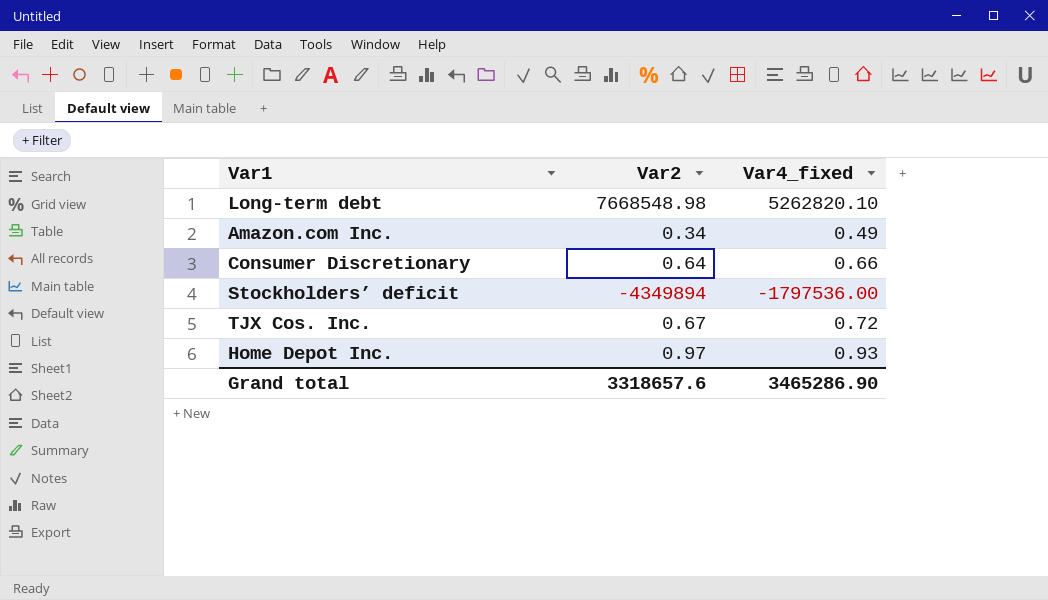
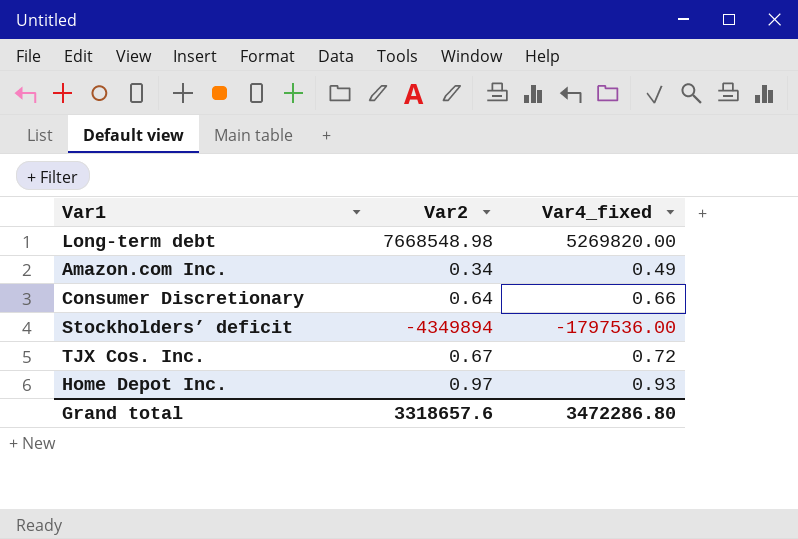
Long-term debt | Var4_fixed: 5262820.10 -> 5269820.00
Grand total | Var4_fixed: 3465286.90 -> 3472286.80

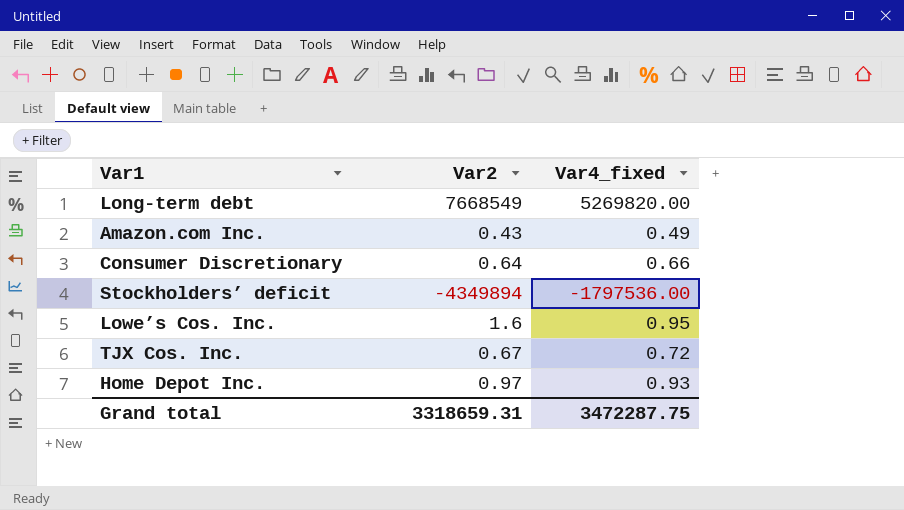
Long-term debt | Var2: 7668548.98 -> 7668549
Amazon.com Inc. | Var2: 0.34 -> 0.43
row Lowe’s Cos. Inc.: none -> 1.6 | 0.95
Grand total | Var2: 3318657.6 -> 3318659.31
Grand total | Var4_fixed: 3472286.80 -> 3472287.75

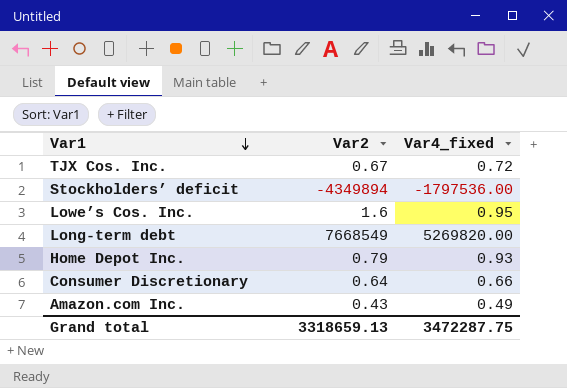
row order: none -> Var1 descending
Home Depot Inc. | Var2: 0.97 -> 0.79
Grand total | Var2: 3318659.31 -> 3318659.13

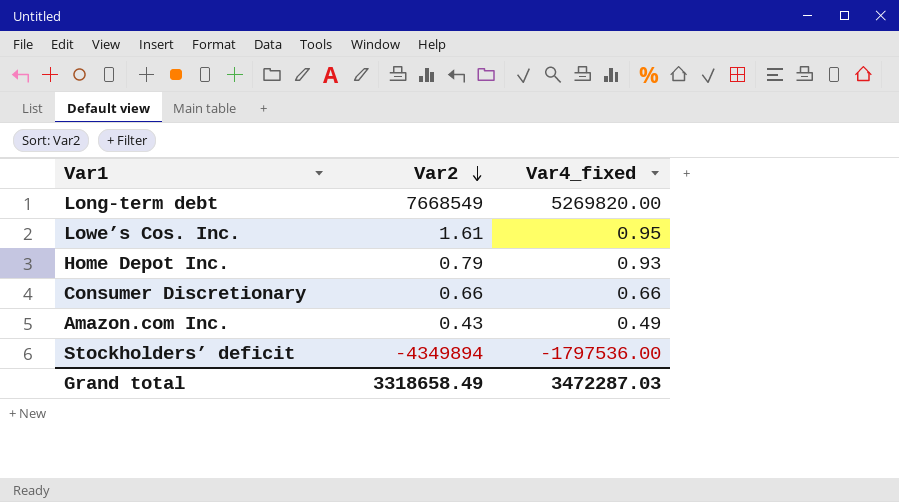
row order: Var1 descending -> Var2 descending
row TJX Cos. Inc.: 0.67 | 0.72 -> none
Lowe’s Cos. Inc. | Var2: 1.6 -> 1.61
Consumer Discretionary | Var2: 0.64 -> 0.66
Grand total | Var2: 3318659.13 -> 3318658.49
Grand total | Var4_fixed: 3472287.75 -> 3472287.03

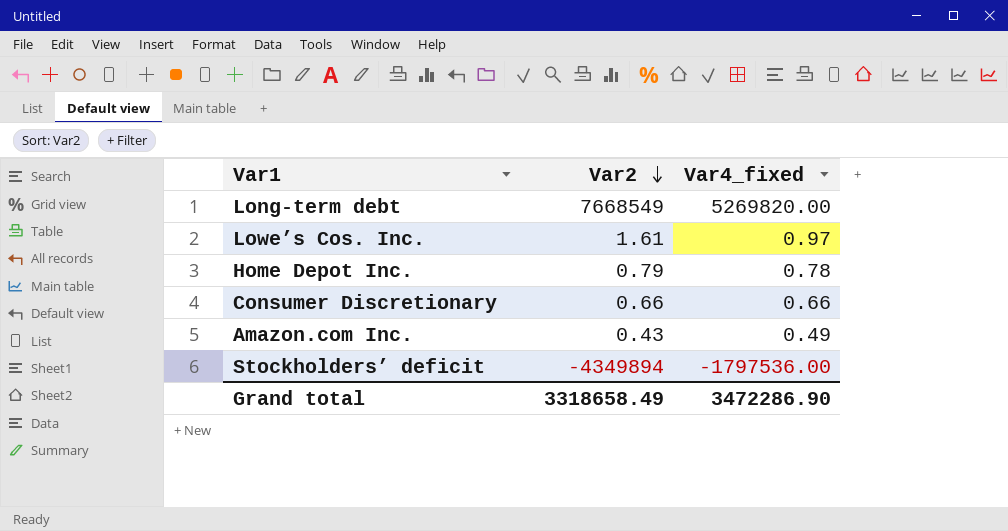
Lowe’s Cos. Inc. | Var4_fixed: 0.95 -> 0.97
Home Depot Inc. | Var4_fixed: 0.93 -> 0.78
Grand total | Var4_fixed: 3472287.03 -> 3472286.90

